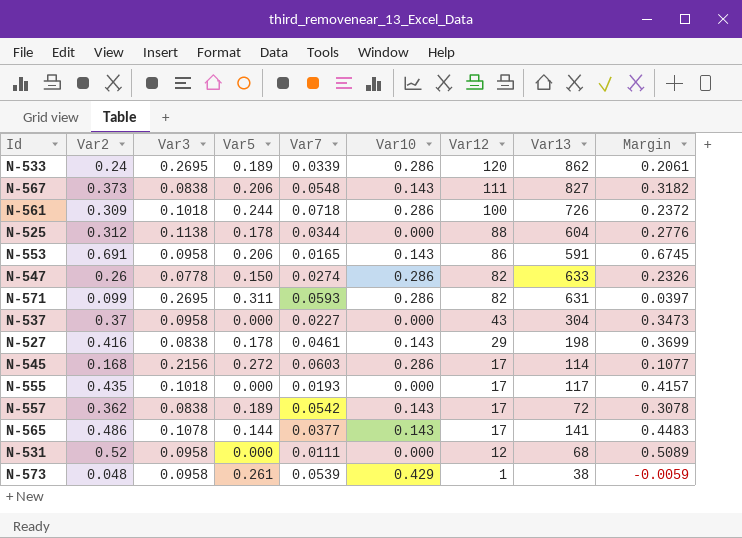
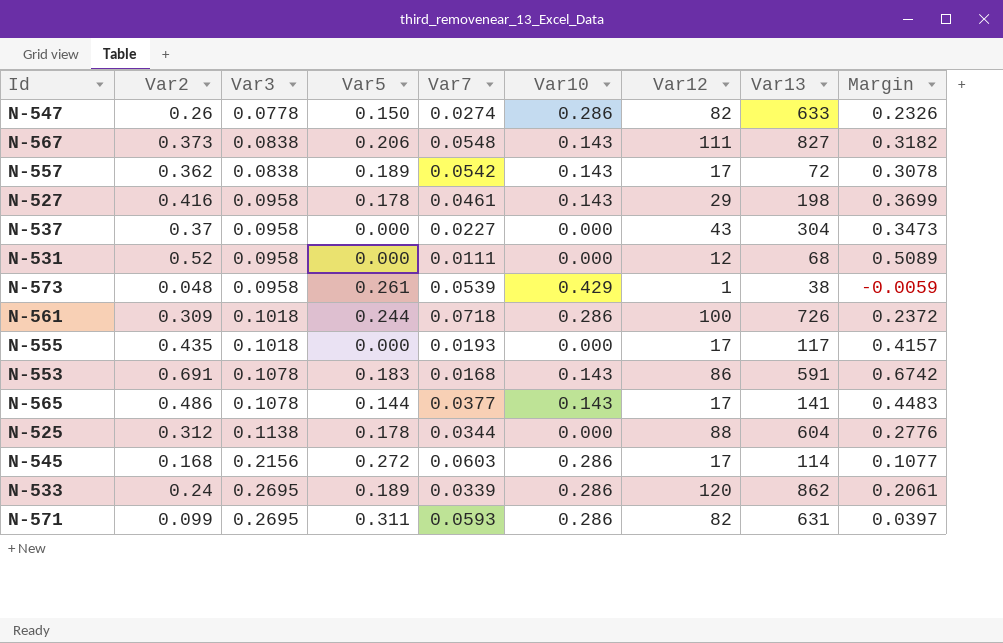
row order: Var12 descending -> Var3 ascending
N-527 | Var3: 0.0838 -> 0.0958
N-553 | Var3: 0.0958 -> 0.1078
N-553 | Var5: 0.206 -> 0.183
N-553 | Var7: 0.0165 -> 0.0168
N-553 | Margin: 0.6745 -> 0.6742

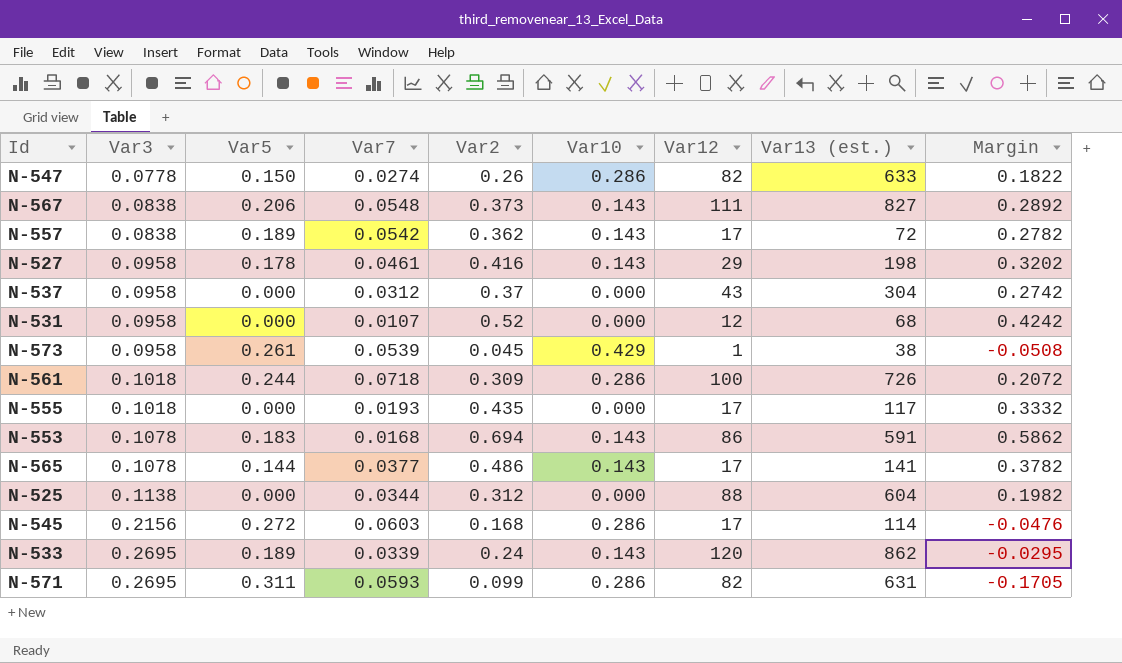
column Var2 | position: 2 -> 5
column name: Var13 -> Var13 (est.)
column Margin | formula: [Var2] - [Var7] -> [Var2] - [Var3]
N-537 | Var7: 0.0227 -> 0.0312
N-531 | Var7: 0.0111 -> 0.0107
N-573 | Var2: 0.048 -> 0.045
N-553 | Var2: 0.691 -> 0.694
N-525 | Var5: 0.178 -> 0.000
N-533 | Var10: 0.286 -> 0.143

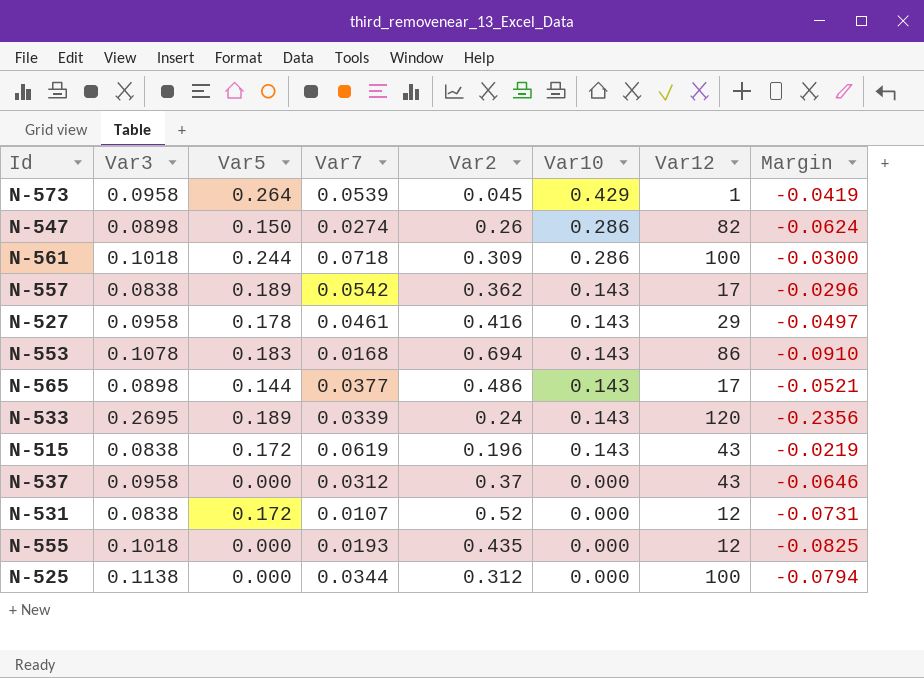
row order: Var3 ascending -> Var10 descending
column Var13 (est.) | position: 8 -> none
column Margin | formula: [Var2] - [Var3] -> [Var7] - [Var3]
row N-567: 0.0838 | 0.206 | 0.0548 | 0.373 | 0.143 | 111 | 827 | 0.2892 -> none
row N-545: 0.2156 | 0.272 | 0.0603 | 0.168 | 0.286 | 17 | 114 | -0.0476 -> none
row N-571: 0.2695 | 0.311 | 0.0593 | 0.099 | 0.286 | 82 | 631 | -0.1705 -> none
N-573 | Var5: 0.261 -> 0.264
N-547 | Var3: 0.0778 -> 0.0898
N-565 | Var3: 0.1078 -> 0.0898
row N-515: none -> 0.0838 | 0.172 | 0.0619 | 0.196 | 0.143 | 43 | -0.0219
N-531 | Var3: 0.0958 -> 0.0838
N-531 | Var5: 0.000 -> 0.172
N-555 | Var12: 17 -> 12
N-525 | Var12: 88 -> 100

